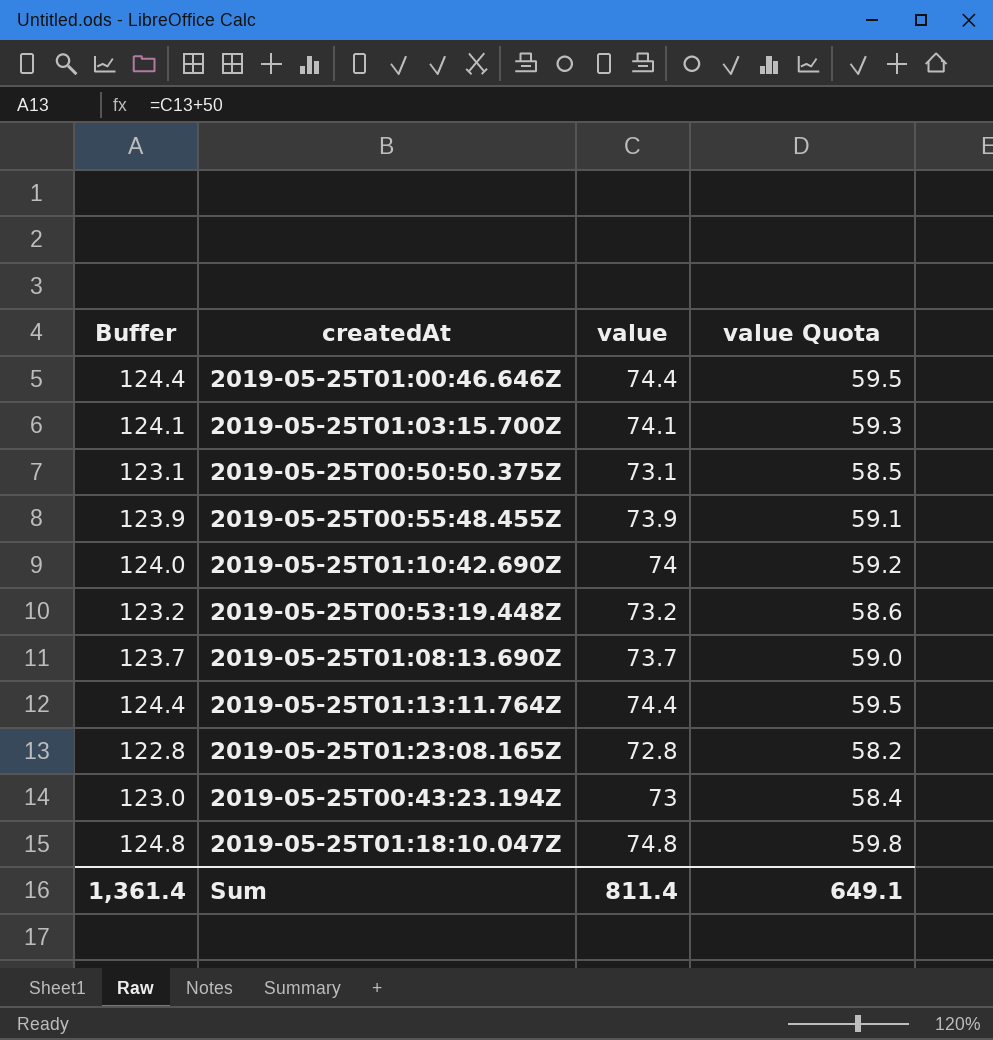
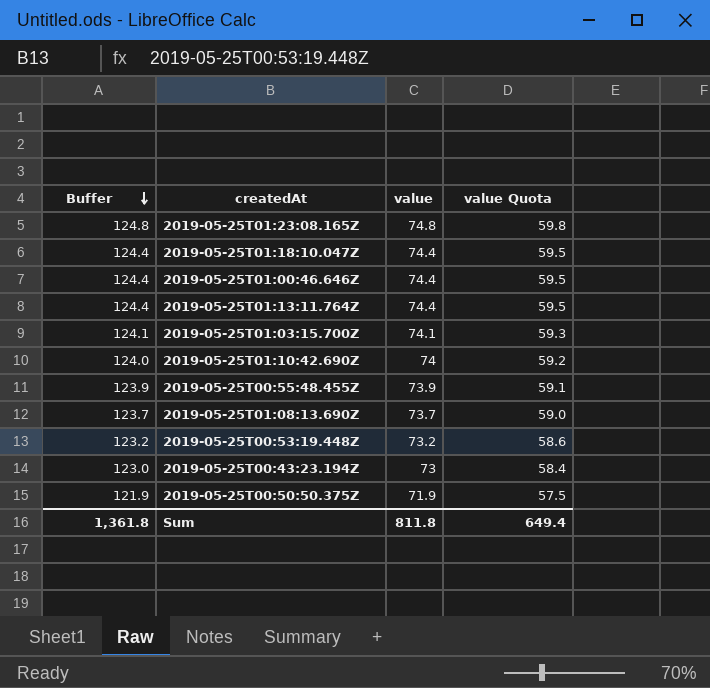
row order: none -> Buffer descending
2019-05-25T01:23:08.165Z | Buffer: 122.8 -> 124.8
2019-05-25T01:23:08.165Z | value: 72.8 -> 74.8
2019-05-25T01:23:08.165Z | value Quota: 58.2 -> 59.8
2019-05-25T01:18:10.047Z | Buffer: 124.8 -> 124.4
2019-05-25T01:18:10.047Z | value: 74.8 -> 74.4
2019-05-25T01:18:10.047Z | value Quota: 59.8 -> 59.5
2019-05-25T00:50:50.375Z | Buffer: 123.1 -> 121.9
2019-05-25T00:50:50.375Z | value: 73.1 -> 71.9
2019-05-25T00:50:50.375Z | value Quota: 58.5 -> 57.5
Sum | Buffer: 1,361.4 -> 1,361.8
Sum | value: 811.4 -> 811.8
Sum | value Quota: 649.1 -> 649.4

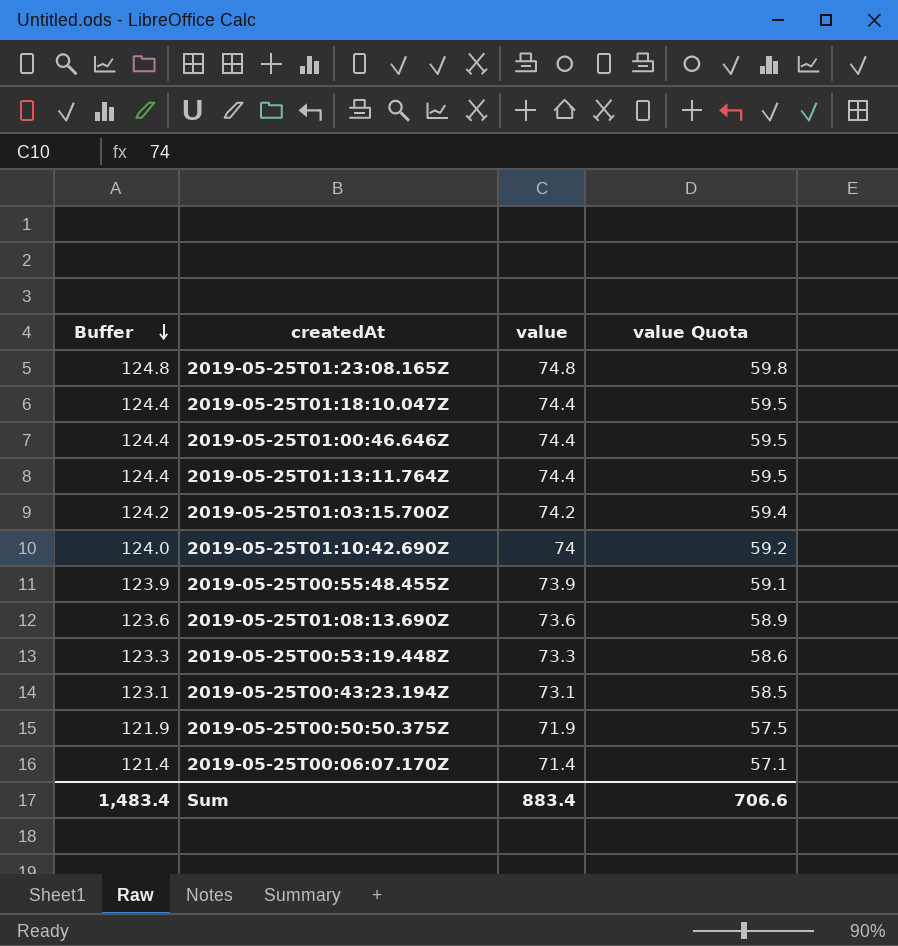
2019-05-25T01:03:15.700Z | Buffer: 124.1 -> 124.2
2019-05-25T01:03:15.700Z | value: 74.1 -> 74.2
2019-05-25T01:03:15.700Z | value Quota: 59.3 -> 59.4
2019-05-25T01:08:13.690Z | Buffer: 123.7 -> 123.6
2019-05-25T01:08:13.690Z | value: 73.7 -> 73.6
2019-05-25T01:08:13.690Z | value Quota: 59.0 -> 58.9
2019-05-25T00:53:19.448Z | Buffer: 123.2 -> 123.3
2019-05-25T00:53:19.448Z | value: 73.2 -> 73.3
2019-05-25T00:43:23.194Z | Buffer: 123.0 -> 123.1
2019-05-25T00:43:23.194Z | value: 73 -> 73.1
2019-05-25T00:43:23.194Z | value Quota: 58.4 -> 58.5
row 2019-05-25T00:06:07.170Z: none -> 121.4 | 71.4 | 57.1
Sum | Buffer: 1,361.8 -> 1,483.4
Sum | value: 811.8 -> 883.4
Sum | value Quota: 649.4 -> 706.6

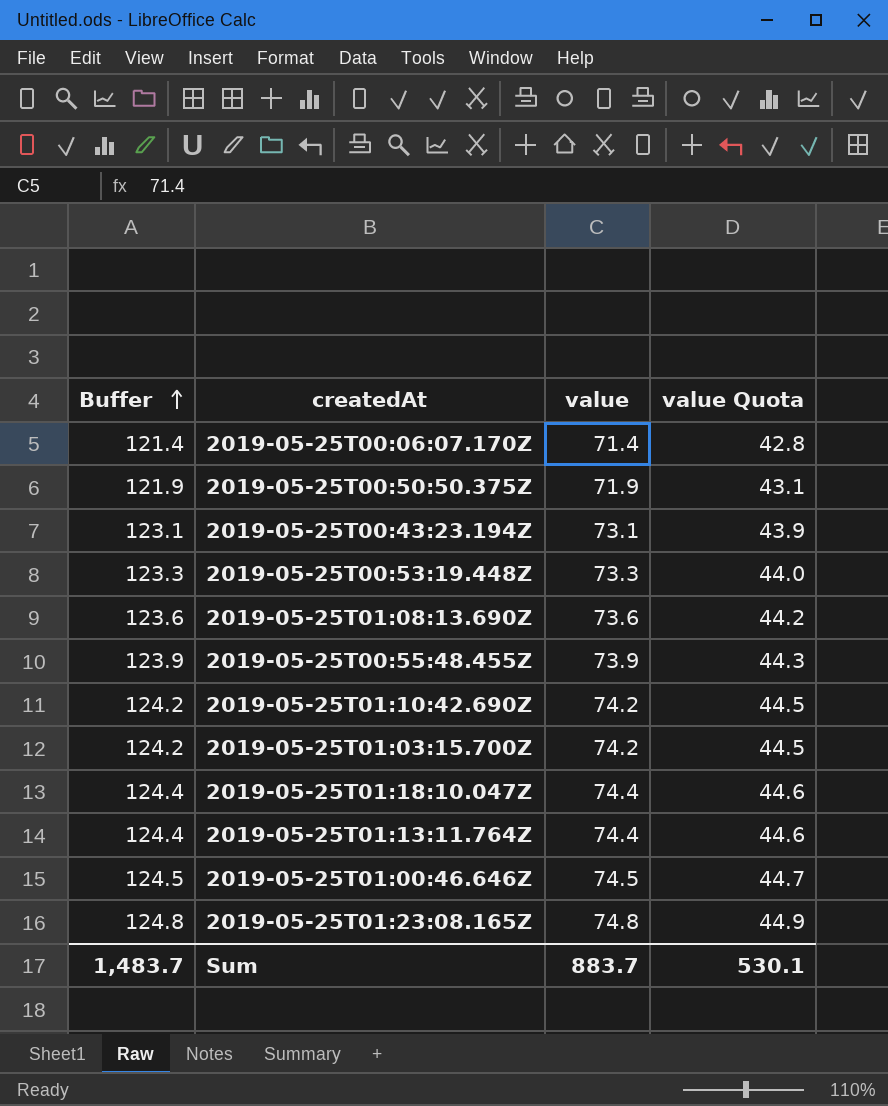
row order: Buffer descending -> Buffer ascending
column value Quota | formula: [value] * 0.8 -> [value] * 0.6
2019-05-25T01:10:42.690Z | Buffer: 124.0 -> 124.2
2019-05-25T01:10:42.690Z | value: 74 -> 74.2
2019-05-25T01:00:46.646Z | Buffer: 124.4 -> 124.5
2019-05-25T01:00:46.646Z | value: 74.4 -> 74.5
Sum | Buffer: 1,483.4 -> 1,483.7
Sum | value: 883.4 -> 883.7
Sum | value Quota: 706.6 -> 530.1

